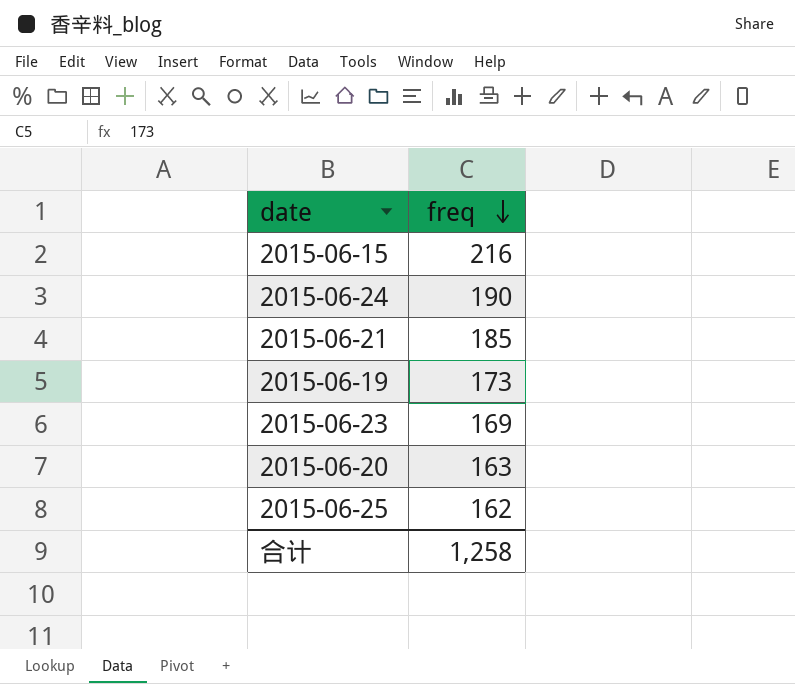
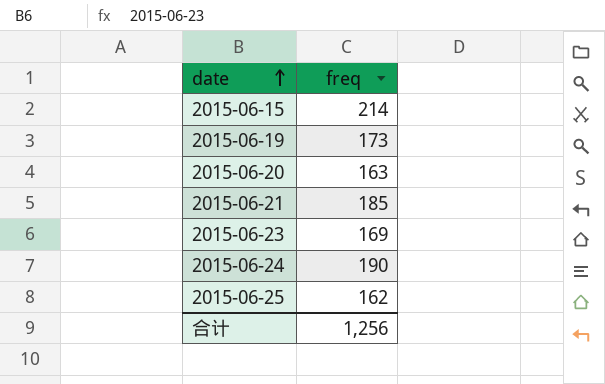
row order: freq descending -> date ascending
2015-06-15 | freq: 216 -> 214
合计 | freq: 1,258 -> 1,256

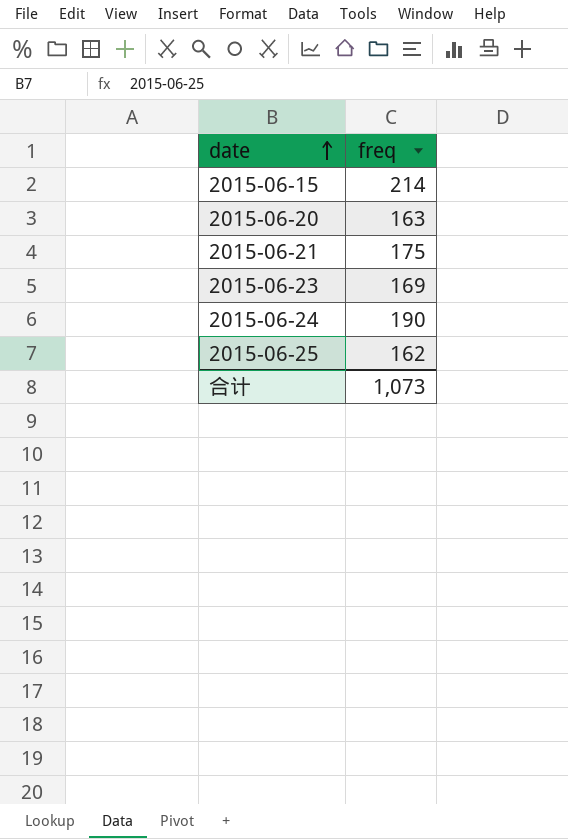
row 2015-06-19: 173 -> none
2015-06-21 | freq: 185 -> 175
合计 | freq: 1,256 -> 1,073

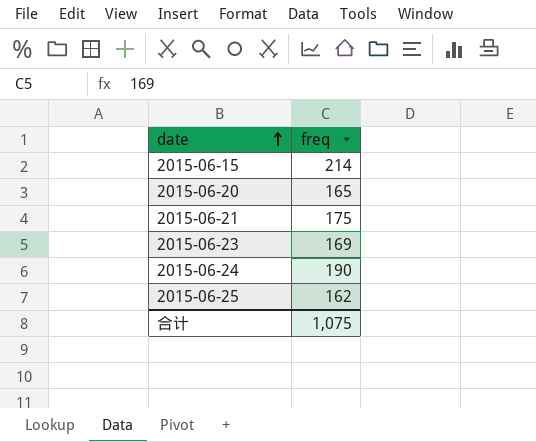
2015-06-20 | freq: 163 -> 165
合计 | freq: 1,073 -> 1,075

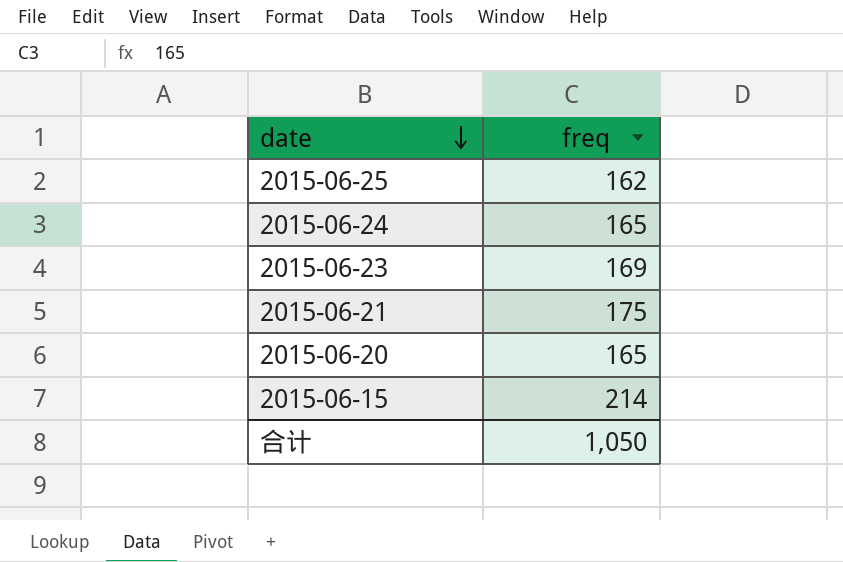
row order: date ascending -> date descending
2015-06-24 | freq: 190 -> 165
合计 | freq: 1,075 -> 1,050

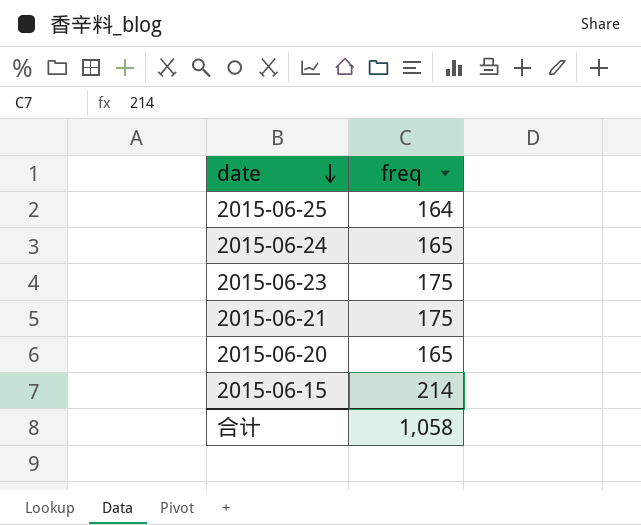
2015-06-25 | freq: 162 -> 164
2015-06-23 | freq: 169 -> 175
合计 | freq: 1,050 -> 1,058

